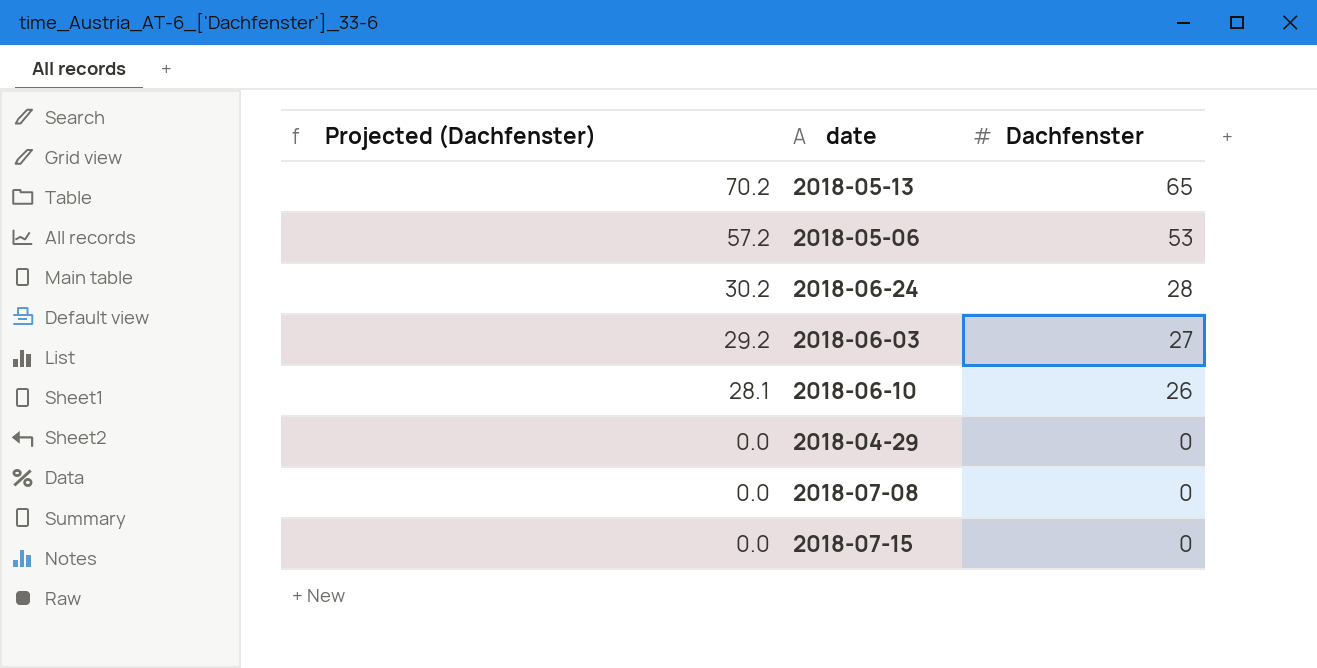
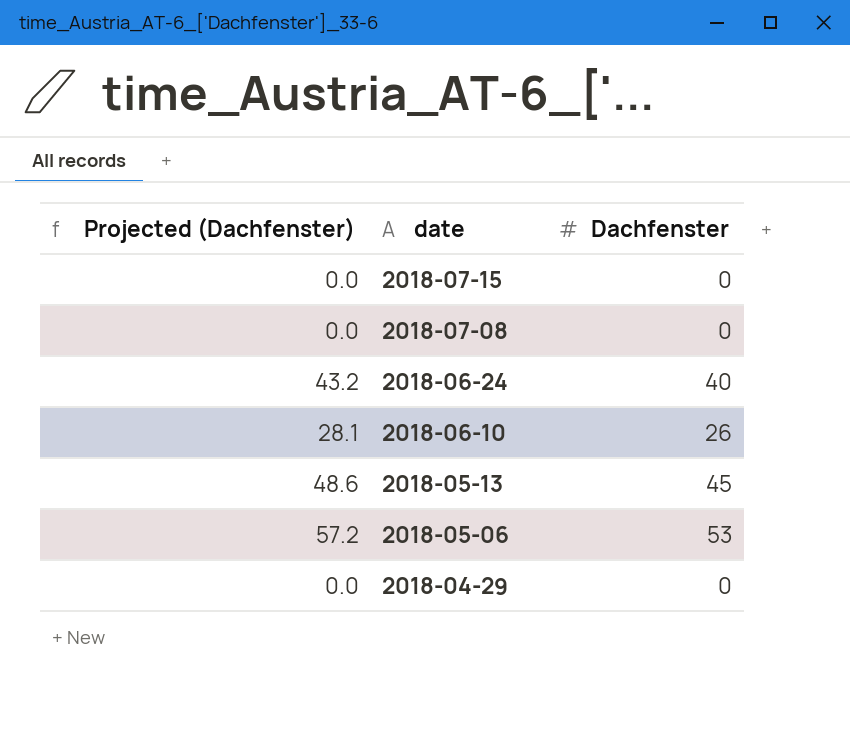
row order: Projected (Dachfenster) descending -> date descending
row 2018-06-03: 29.2 | 27 -> none
2018-06-24 | Projected (Dachfenster): 30.2 -> 43.2
2018-06-24 | Dachfenster: 28 -> 40
2018-05-13 | Projected (Dachfenster): 70.2 -> 48.6
2018-05-13 | Dachfenster: 65 -> 45

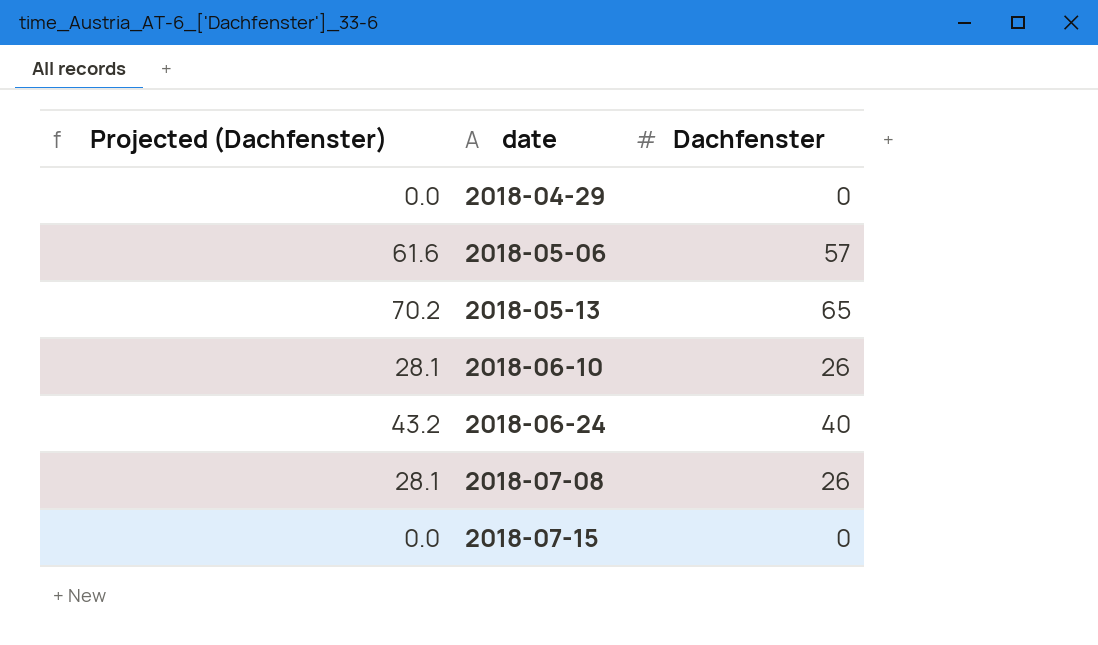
row order: date descending -> date ascending
2018-05-06 | Projected (Dachfenster): 57.2 -> 61.6
2018-05-06 | Dachfenster: 53 -> 57
2018-05-13 | Projected (Dachfenster): 48.6 -> 70.2
2018-05-13 | Dachfenster: 45 -> 65
2018-07-08 | Projected (Dachfenster): 0.0 -> 28.1
2018-07-08 | Dachfenster: 0 -> 26

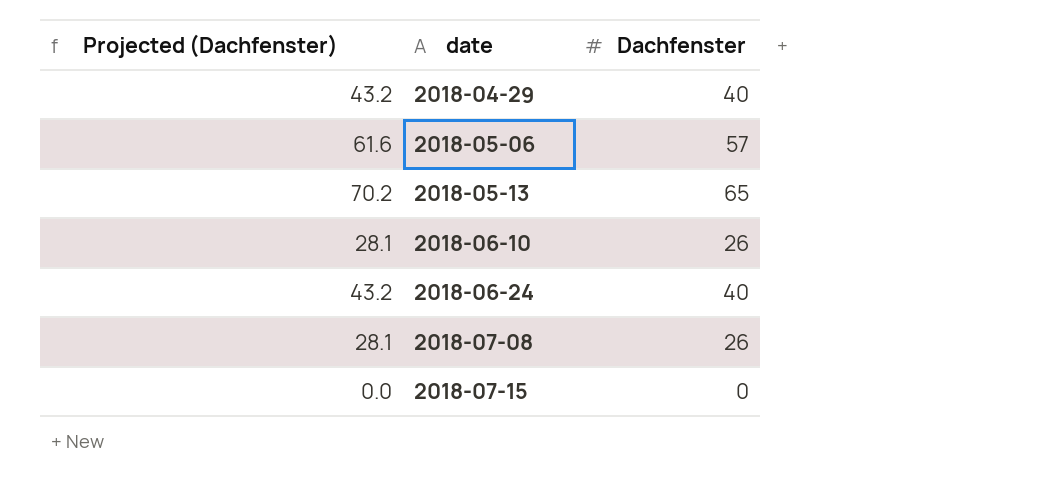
2018-04-29 | Projected (Dachfenster): 0.0 -> 43.2
2018-04-29 | Dachfenster: 0 -> 40

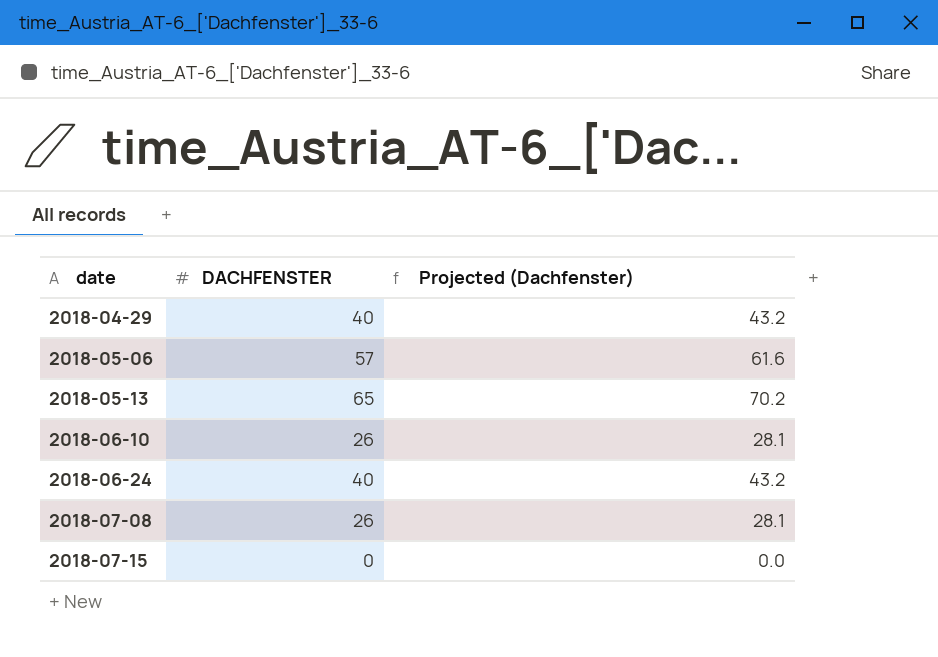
column name: Dachfenster -> DACHFENSTER
column Projected (Dachfenster) | position: 1 -> 3

